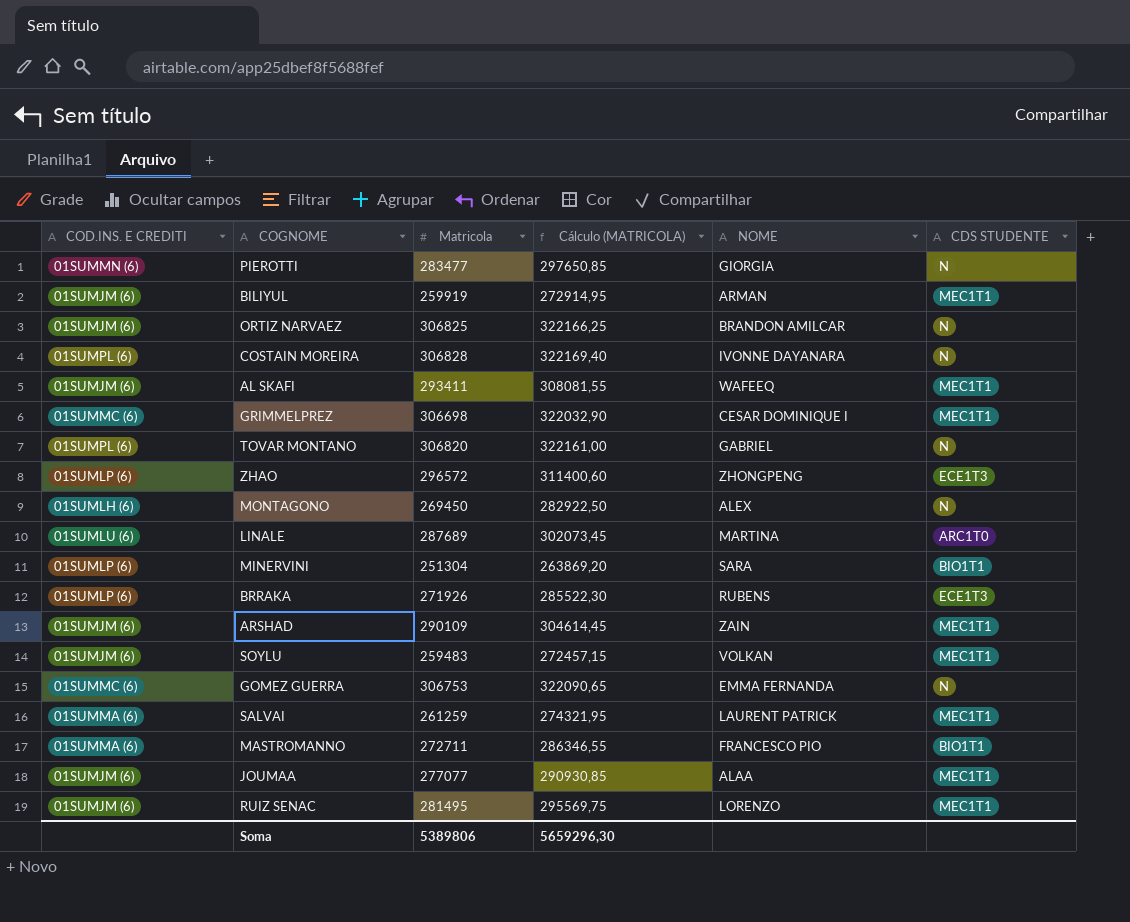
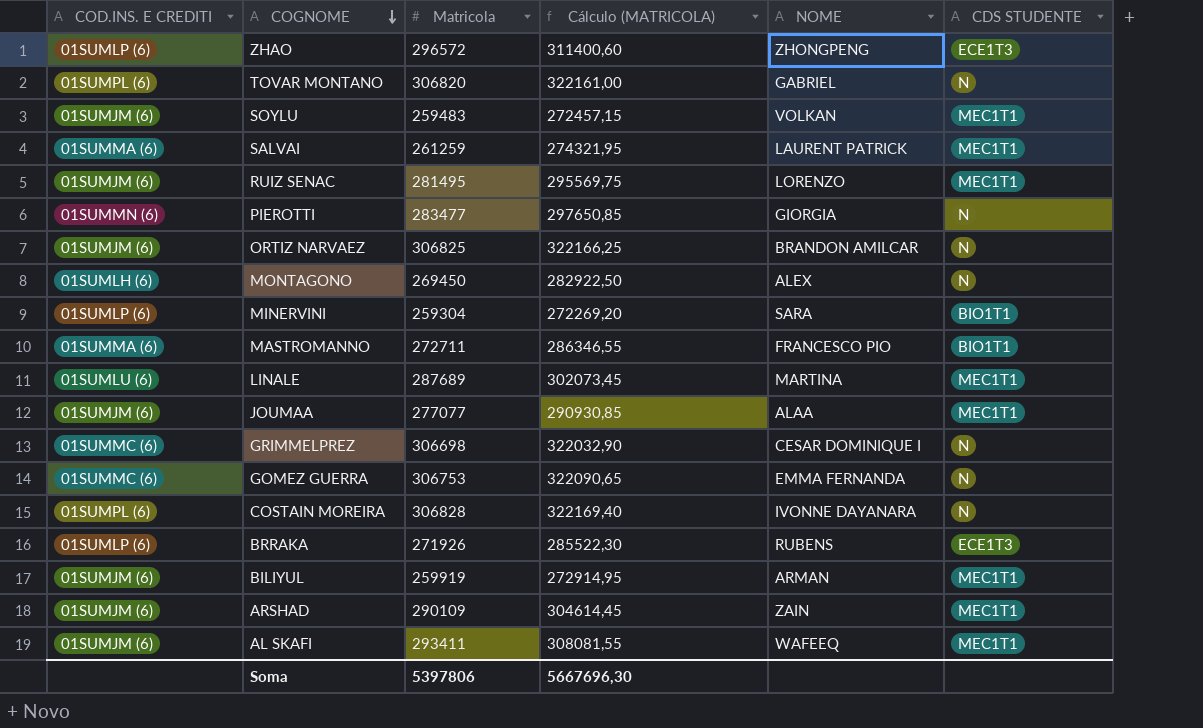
row order: none -> COGNOME descending
MINERVINI | Matricola: 251304 -> 259304
MINERVINI | Cálculo (MATRICOLA): 263869,20 -> 272269,20
LINALE | CDS STUDENTE: ARC1T0 -> MEC1T1
GRIMMELPREZ | CDS STUDENTE: MEC1T1 -> N
Soma | Matricola: 5389806 -> 5397806
Soma | Cálculo (MATRICOLA): 5659296,30 -> 5667696,30

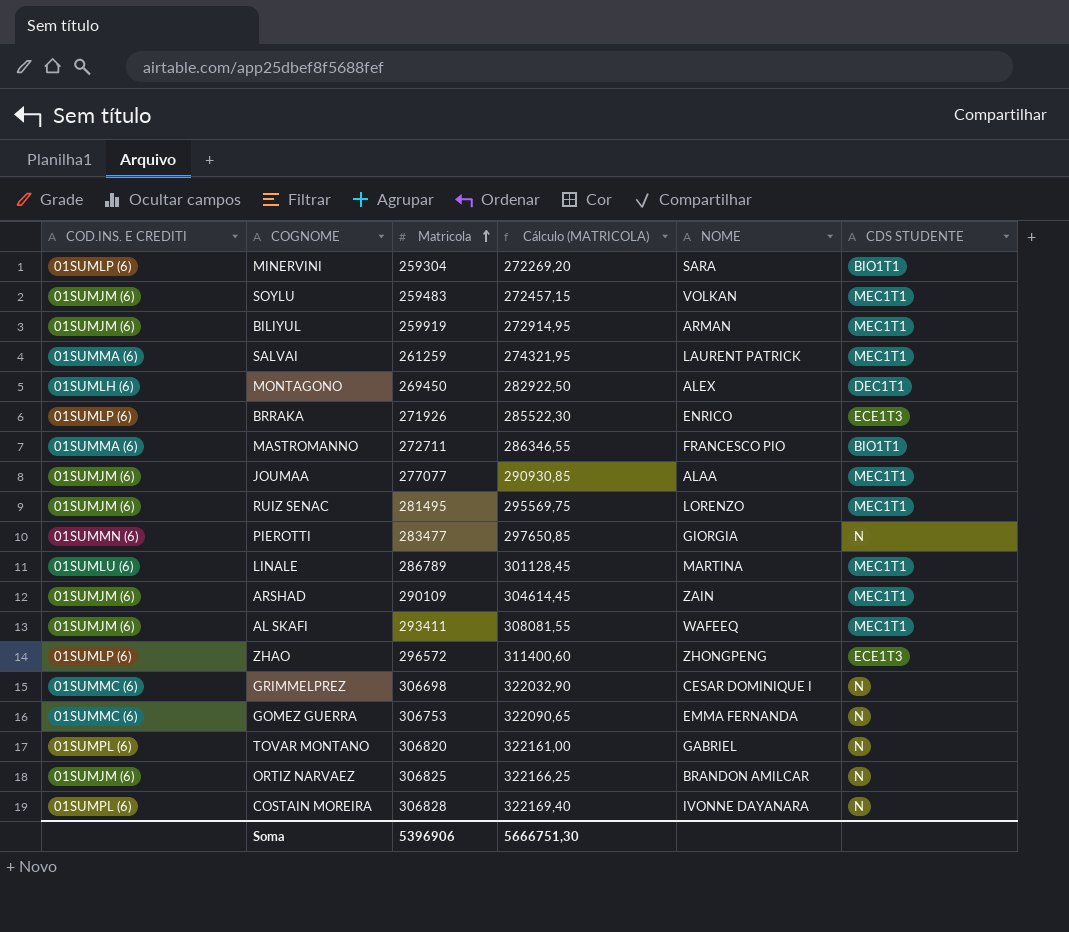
row order: COGNOME descending -> Matricola ascending
MONTAGONO | CDS STUDENTE: N -> DEC1T1
BRRAKA | NOME: RUBENS -> ENRICO
LINALE | Matricola: 287689 -> 286789
LINALE | Cálculo (MATRICOLA): 302073,45 -> 301128,45
Soma | Matricola: 5397806 -> 5396906
Soma | Cálculo (MATRICOLA): 5667696,30 -> 5666751,30

